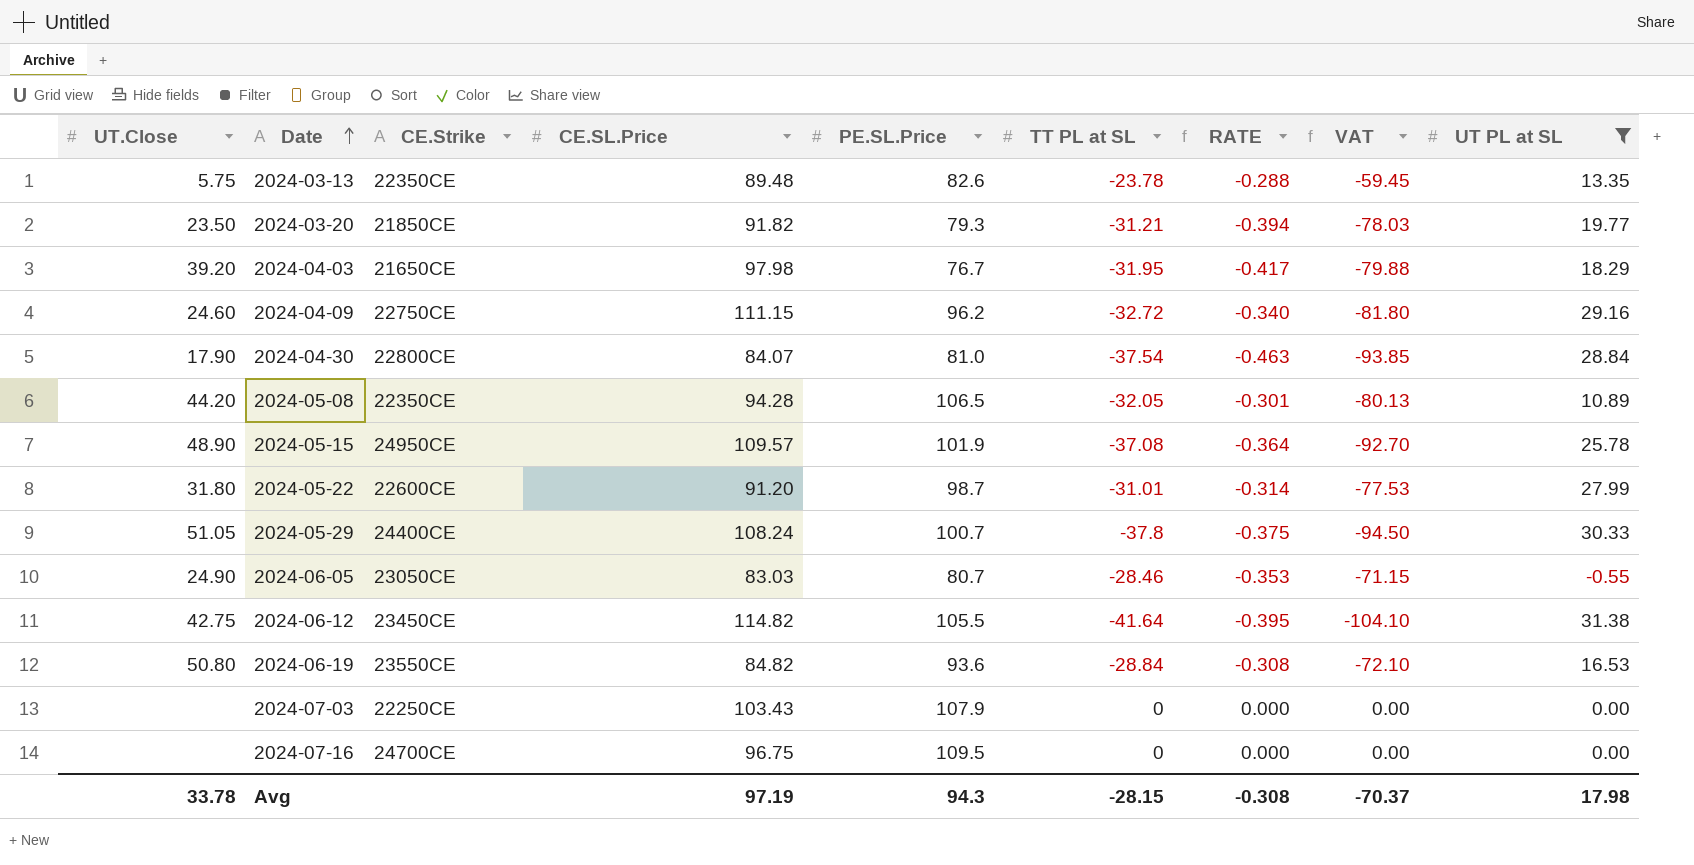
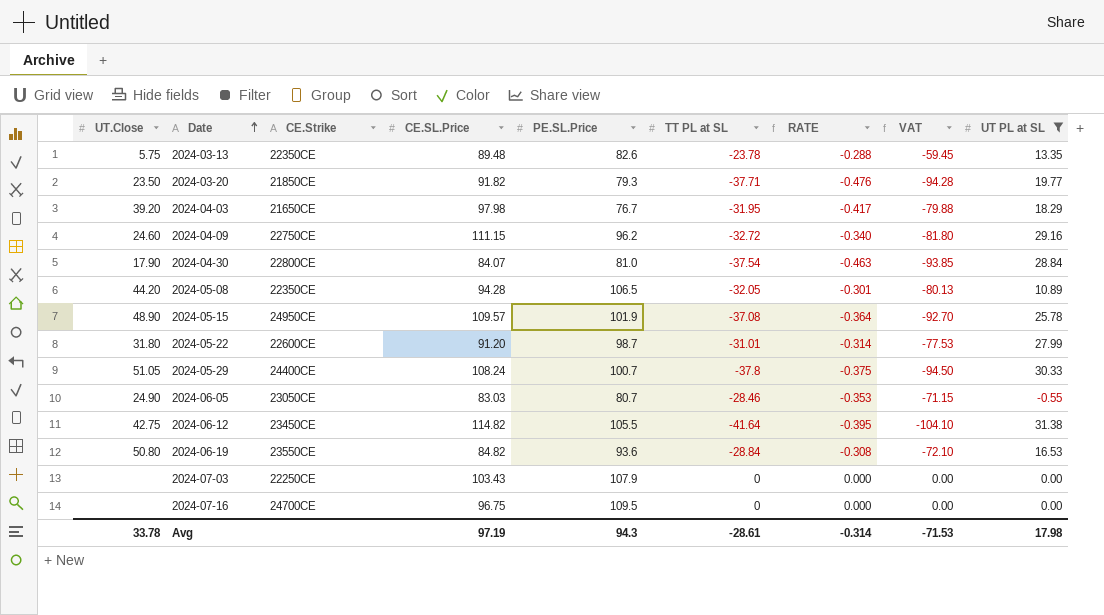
2024-03-20 | TT PL at SL: -31.21 -> -37.71
2024-03-20 | RATE: -0.394 -> -0.476
2024-03-20 | VAT: -78.03 -> -94.28
Avg | TT PL at SL: -28.15 -> -28.61
Avg | RATE: -0.308 -> -0.314
Avg | VAT: -70.37 -> -71.53

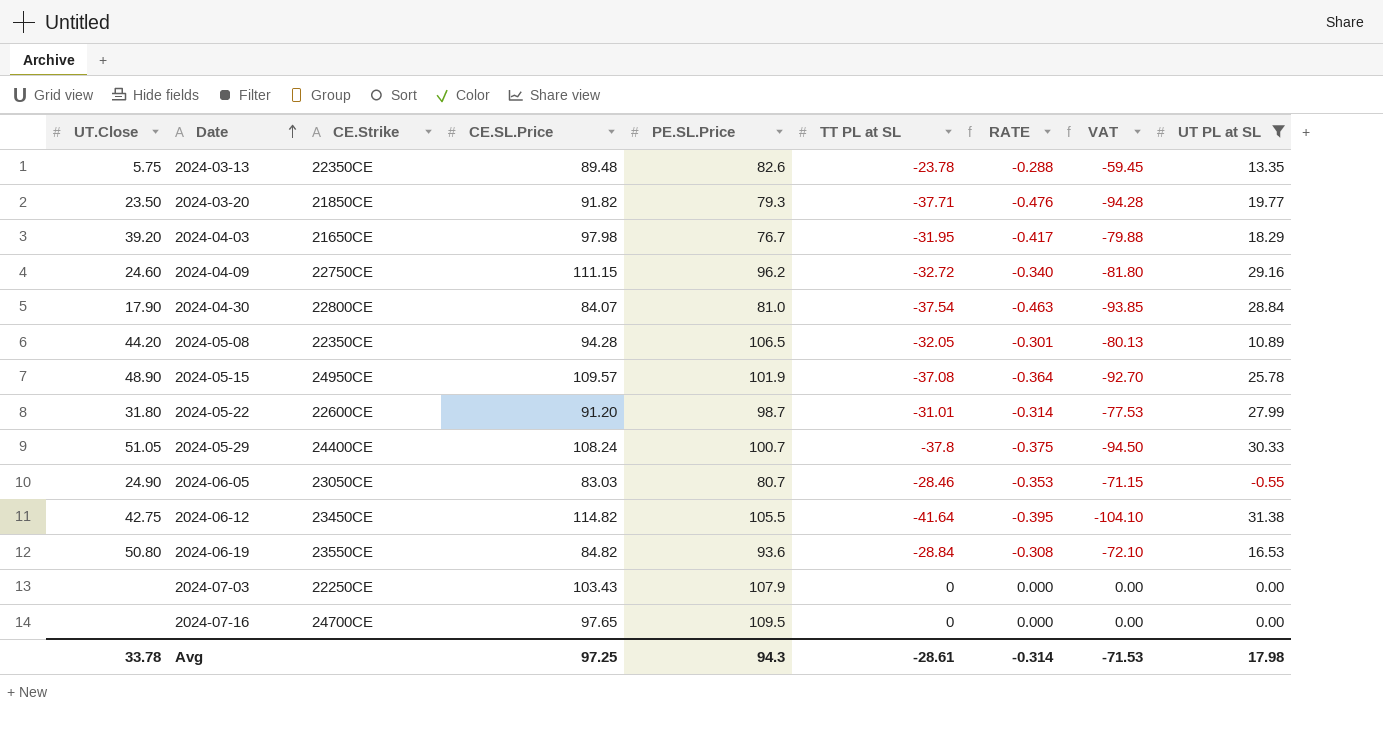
2024-07-16 | CE.SL.Price: 96.75 -> 97.65
Avg | CE.SL.Price: 97.19 -> 97.25

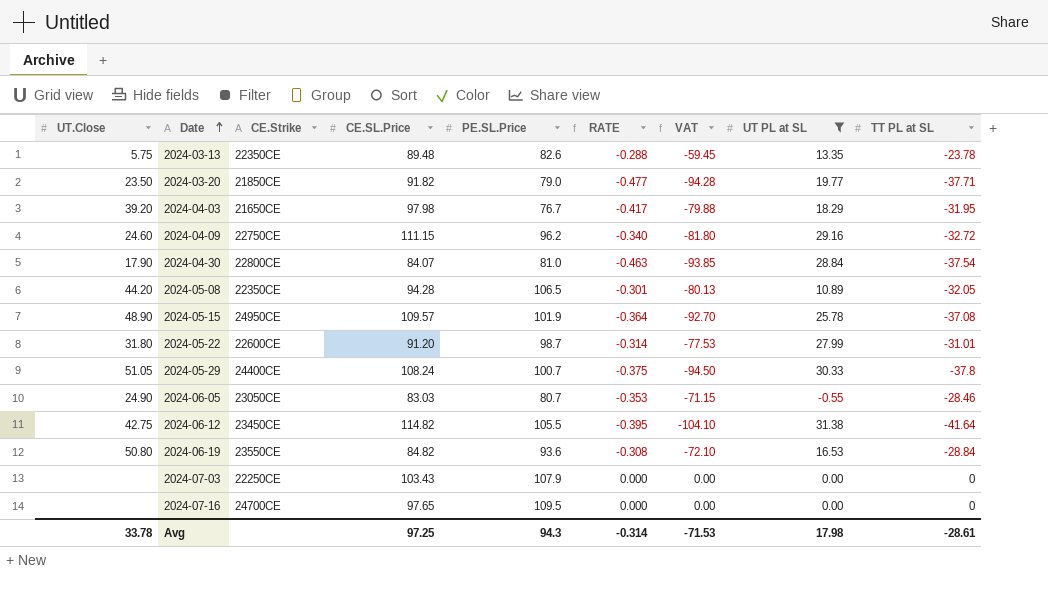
column TT PL at SL | position: 6 -> 9
2024-03-20 | PE.SL.Price: 79.3 -> 79.0
2024-03-20 | RATE: -0.476 -> -0.477

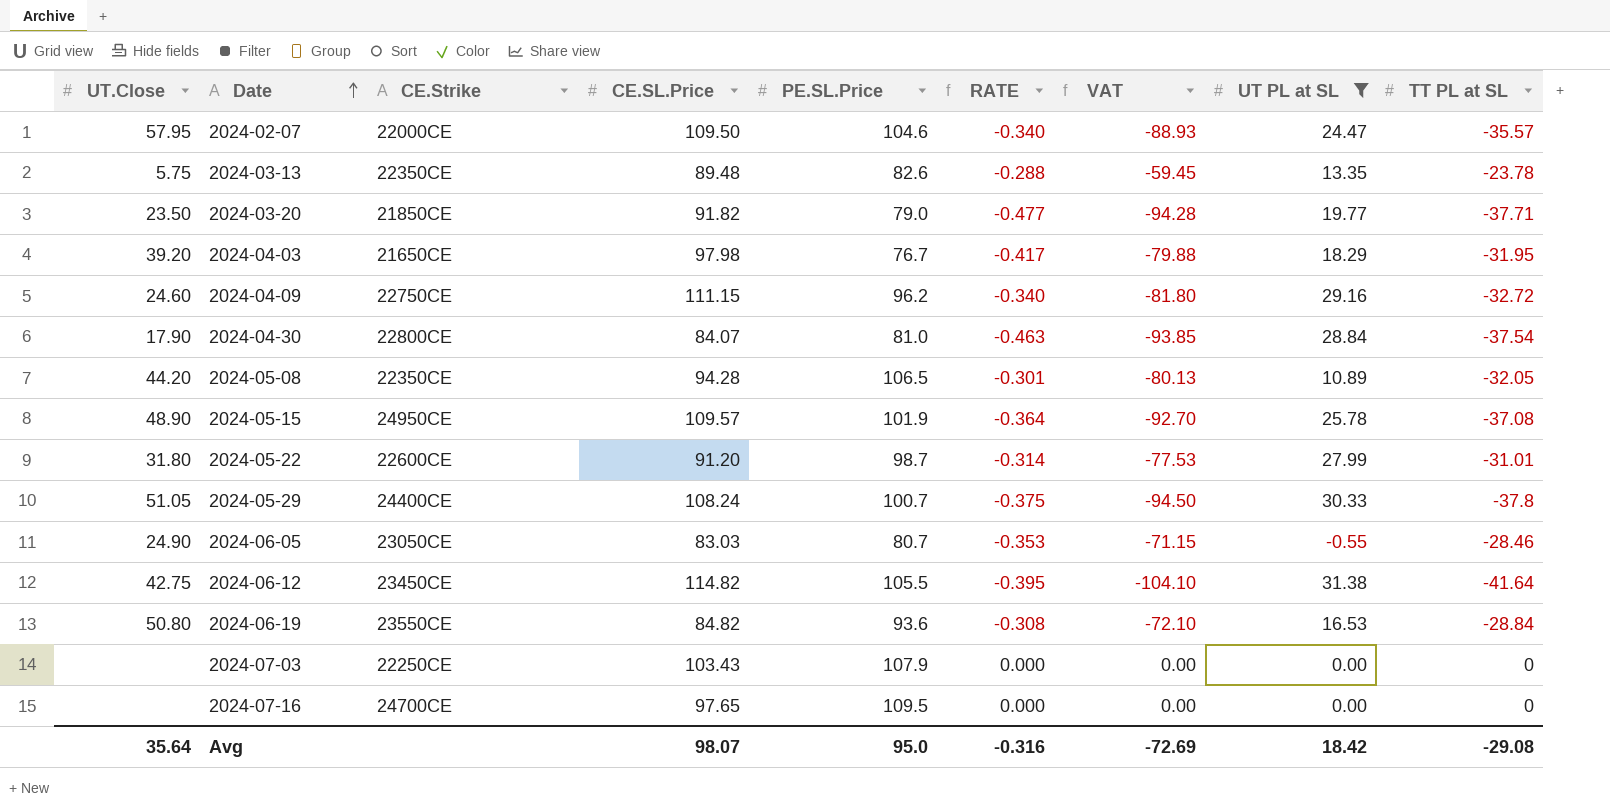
row 2024-02-07: none -> 57.95 | 22000CE | 109.50 | 104.6 | -0.340 | -88.93 | 24.47 | -35.57
Avg | UT.Close: 33.78 -> 35.64
Avg | CE.SL.Price: 97.25 -> 98.07
Avg | PE.SL.Price: 94.3 -> 95.0
Avg | RATE: -0.314 -> -0.316
Avg | VAT: -71.53 -> -72.69
Avg | UT PL at SL: 17.98 -> 18.42
Avg | TT PL at SL: -28.61 -> -29.08

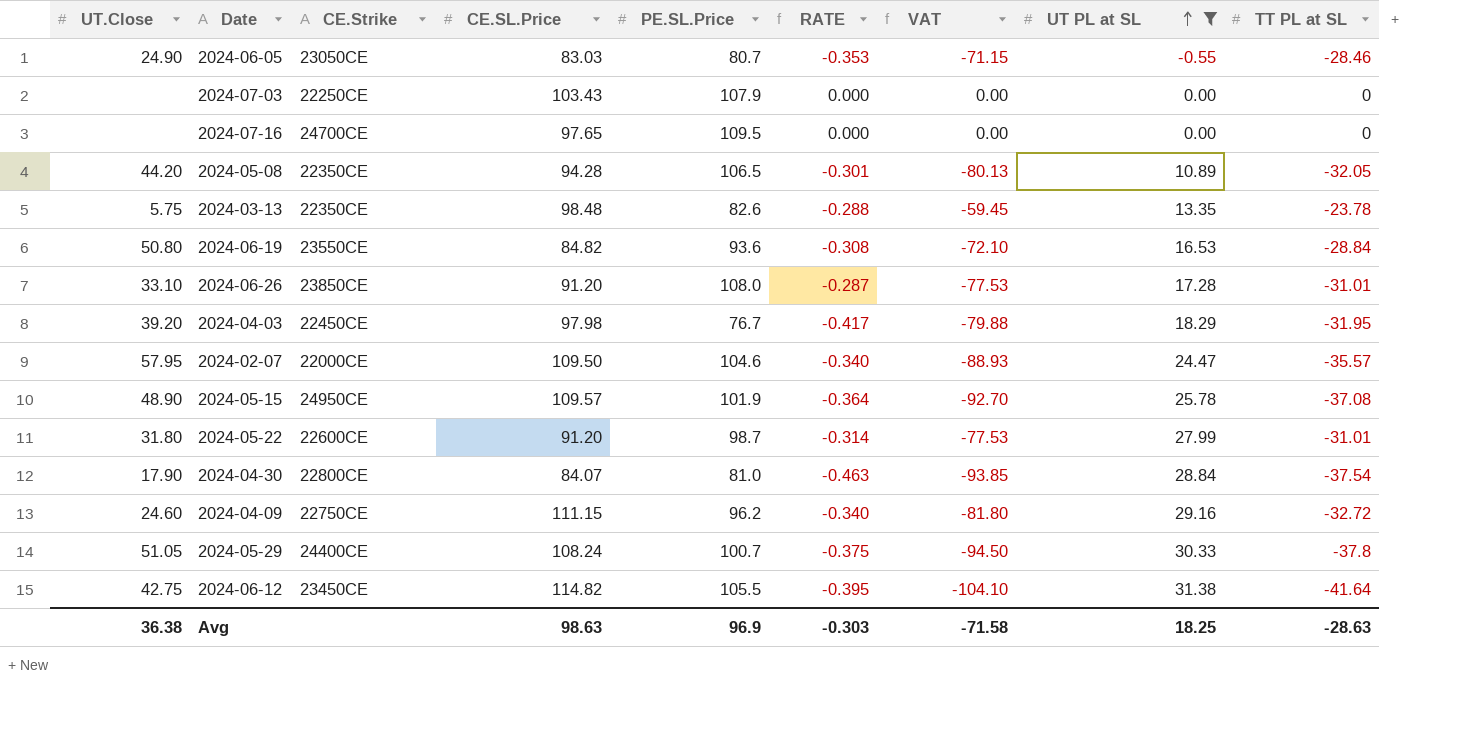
row order: Date ascending -> UT PL at SL ascending
row 2024-03-20: 23.50 | 21850CE | 91.82 | 79.0 | -0.477 | -94.28 | 19.77 | -37.71 -> none
2024-03-13 | CE.SL.Price: 89.48 -> 98.48
row 2024-06-26: none -> 33.10 | 23850CE | 91.20 | 108.0 | -0.287 | -77.53 | 17.28 | -31.01
2024-04-03 | CE.Strike: 21650CE -> 22450CE
Avg | UT.Close: 35.64 -> 36.38
Avg | CE.SL.Price: 98.07 -> 98.63
Avg | PE.SL.Price: 95.0 -> 96.9
Avg | RATE: -0.316 -> -0.303
Avg | VAT: -72.69 -> -71.58
Avg | UT PL at SL: 18.42 -> 18.25
Avg | TT PL at SL: -29.08 -> -28.63

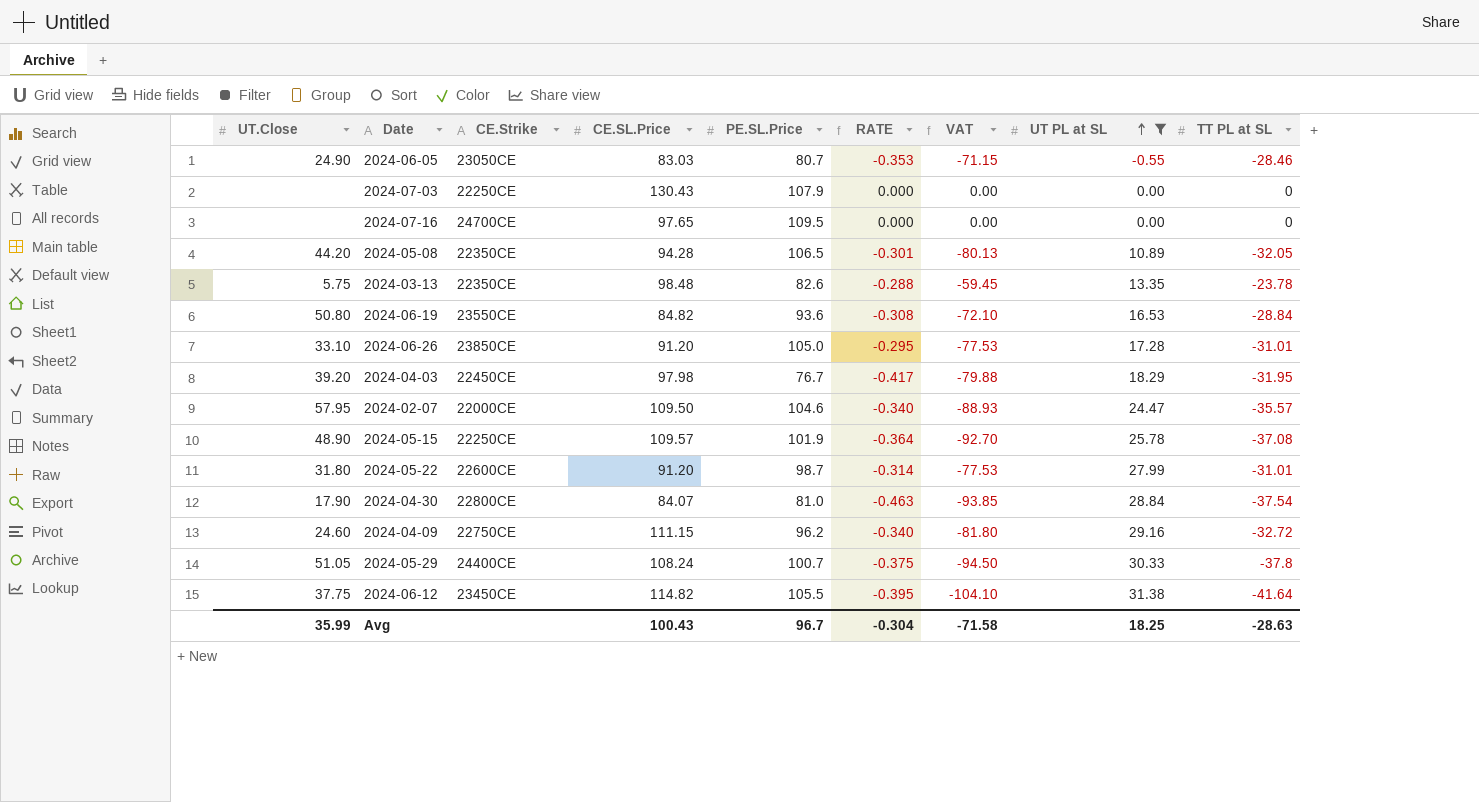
2024-07-03 | CE.SL.Price: 103.43 -> 130.43
2024-06-26 | PE.SL.Price: 108.0 -> 105.0
2024-06-26 | RATE: -0.287 -> -0.295
2024-05-15 | CE.Strike: 24950CE -> 22250CE
2024-06-12 | UT.Close: 42.75 -> 37.75
Avg | UT.Close: 36.38 -> 35.99
Avg | CE.SL.Price: 98.63 -> 100.43
Avg | PE.SL.Price: 96.9 -> 96.7
Avg | RATE: -0.303 -> -0.304

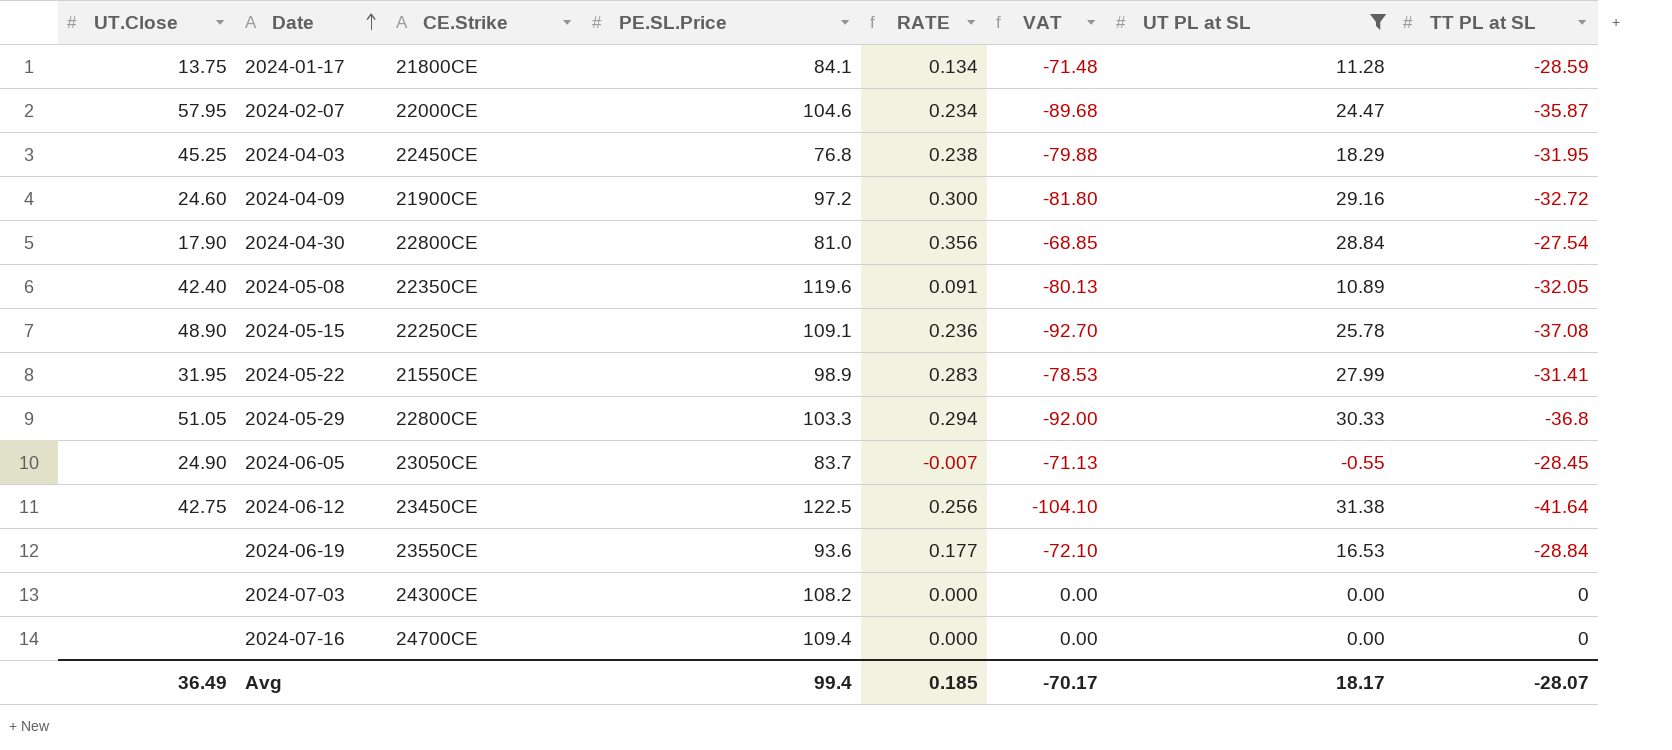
row order: UT PL at SL ascending -> Date ascending
column CE.SL.Price | position: 4 -> none
column RATE | formula: [TT PL at SL] / [PE.SL.Price] -> [UT PL at SL] / [PE.SL.Price]
row 2024-03-13: 5.75 | 22350CE | 98.48 | 82.6 | -0.288 | -59.45 | 13.35 | -23.78 -> none
row 2024-06-26: 33.10 | 23850CE | 91.20 | 105.0 | -0.295 | -77.53 | 17.28 | -31.01 -> none
row 2024-01-17: none -> 13.75 | 21800CE | 84.1 | 0.134 | -71.48 | 11.28 | -28.59
2024-02-07 | VAT: -88.93 -> -89.68
2024-02-07 | TT PL at SL: -35.57 -> -35.87
2024-04-03 | UT.Close: 39.20 -> 45.25
2024-04-03 | PE.SL.Price: 76.7 -> 76.8
2024-04-09 | CE.Strike: 22750CE -> 21900CE
2024-04-09 | PE.SL.Price: 96.2 -> 97.2
2024-04-30 | VAT: -93.85 -> -68.85
2024-04-30 | TT PL at SL: -37.54 -> -27.54
2024-05-08 | UT.Close: 44.20 -> 42.40
2024-05-08 | PE.SL.Price: 106.5 -> 119.6
2024-05-15 | PE.SL.Price: 101.9 -> 109.1
2024-05-22 | UT.Close: 31.80 -> 31.95
2024-05-22 | CE.Strike: 22600CE -> 21550CE
2024-05-22 | PE.SL.Price: 98.7 -> 98.9
2024-05-22 | VAT: -77.53 -> -78.53
2024-05-22 | TT PL at SL: -31.01 -> -31.41
2024-05-29 | CE.Strike: 24400CE -> 22800CE
2024-05-29 | PE.SL.Price: 100.7 -> 103.3
2024-05-29 | VAT: -94.50 -> -92.00
2024-05-29 | TT PL at SL: -37.8 -> -36.8
2024-06-05 | PE.SL.Price: 80.7 -> 83.7
2024-06-05 | VAT: -71.15 -> -71.13
2024-06-05 | TT PL at SL: -28.46 -> -28.45
2024-06-12 | UT.Close: 37.75 -> 42.75
2024-06-12 | PE.SL.Price: 105.5 -> 122.5
2024-06-19 | UT.Close: 50.80 -> none
2024-07-03 | CE.Strike: 22250CE -> 24300CE
2024-07-03 | PE.SL.Price: 107.9 -> 108.2
2024-07-16 | PE.SL.Price: 109.5 -> 109.4
Avg | UT.Close: 35.99 -> 36.49
Avg | PE.SL.Price: 96.7 -> 99.4
Avg | RATE: -0.304 -> 0.185
Avg | VAT: -71.58 -> -70.17
Avg | UT PL at SL: 18.25 -> 18.17
Avg | TT PL at SL: -28.63 -> -28.07

